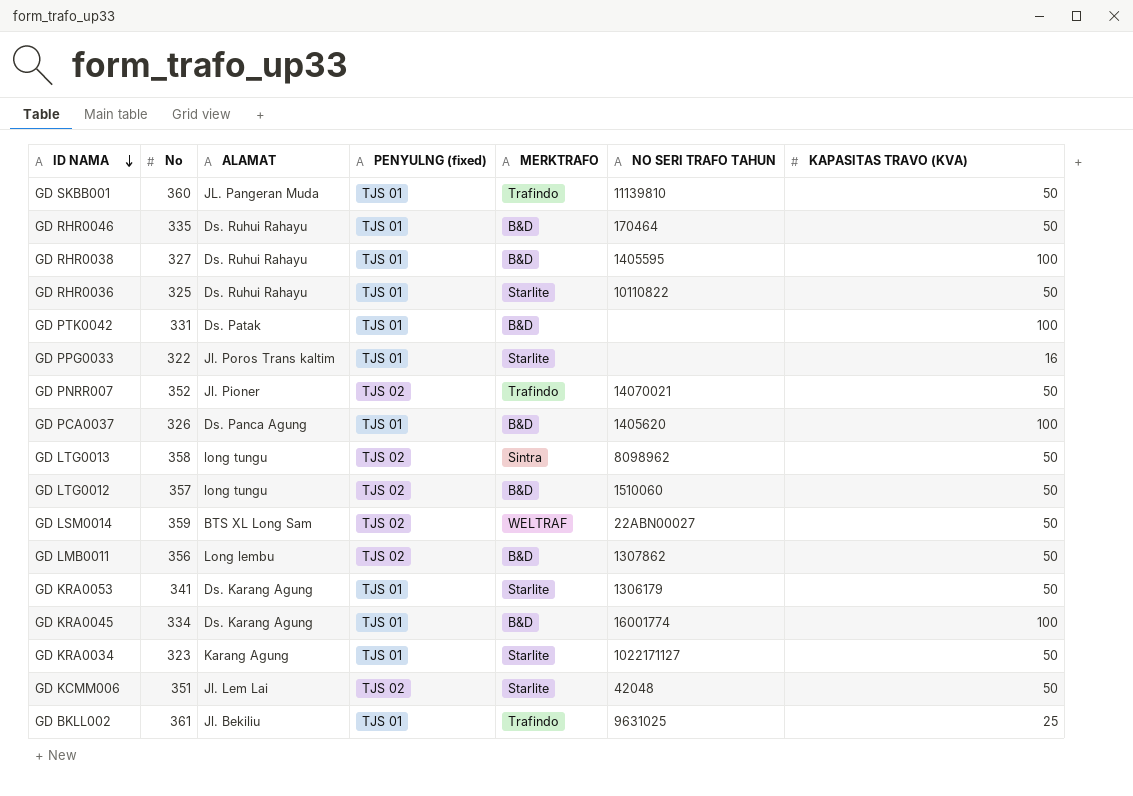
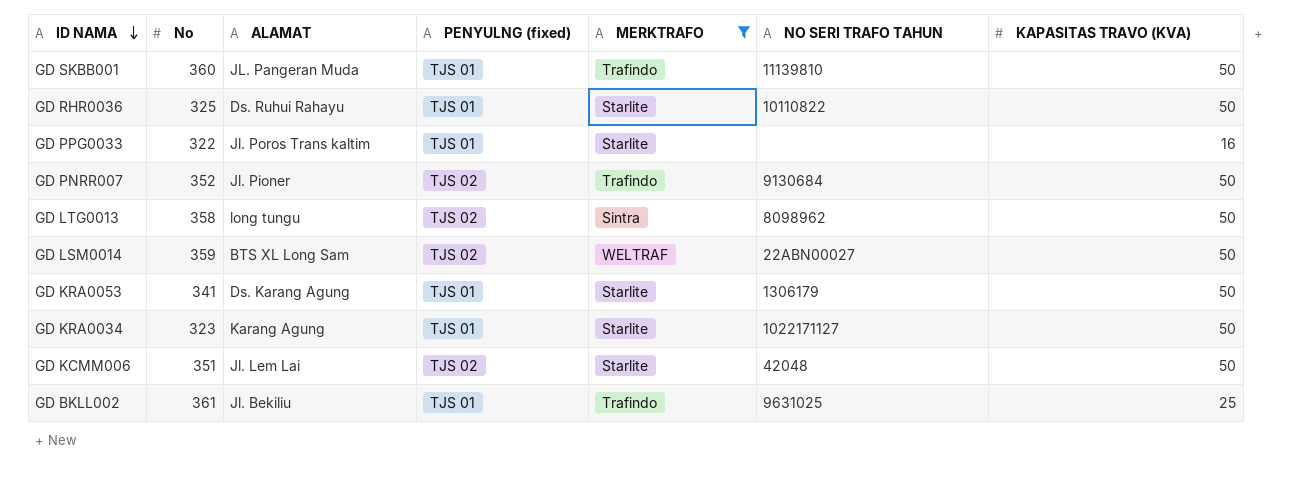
filter: none -> MERKTRAFO != B&D
GD PNRR007 | NO SERI TRAFO TAHUN: 14070021 -> 9130684

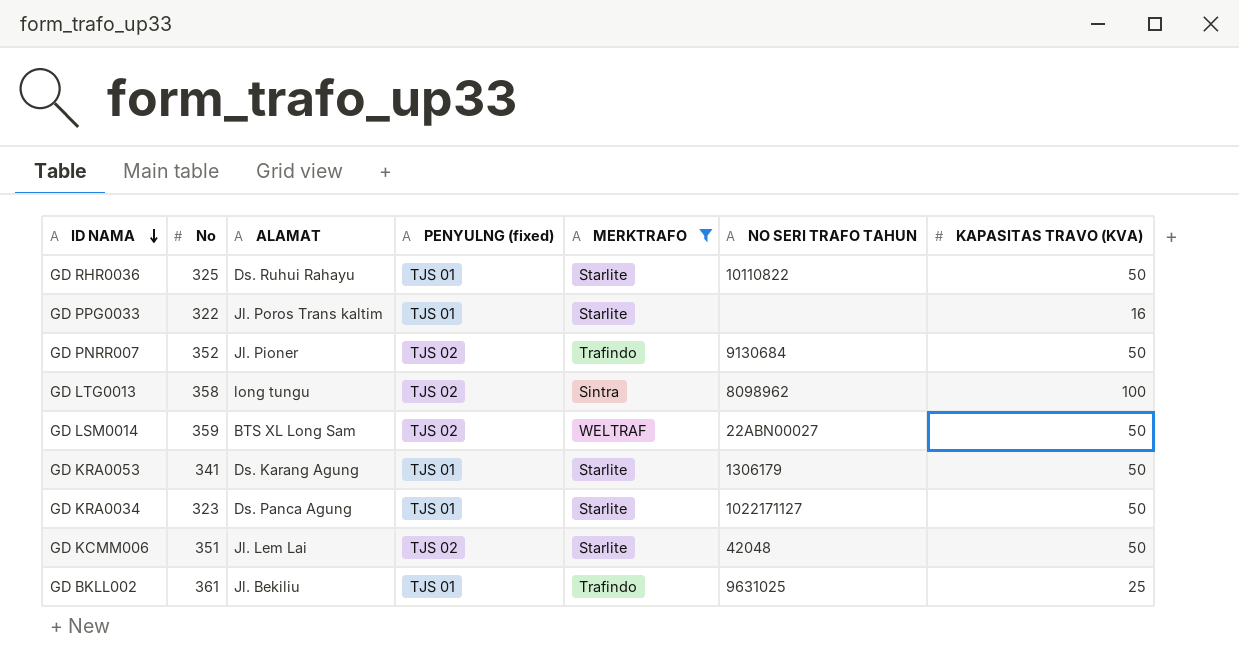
row GD SKBB001: 360 | JL. Pangeran Muda | TJS 01 | Trafindo | 11139810 | 50 -> none
GD LTG0013 | KAPASITAS TRAVO (KVA): 50 -> 100
GD KRA0034 | ALAMAT: Karang Agung -> Ds. Panca Agung

